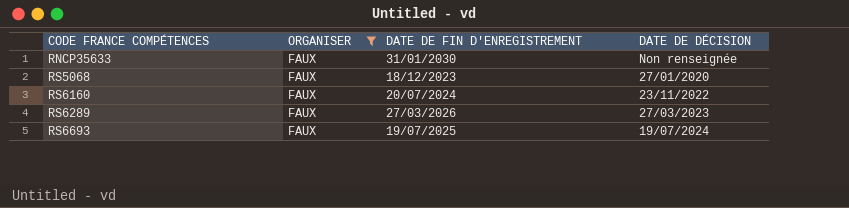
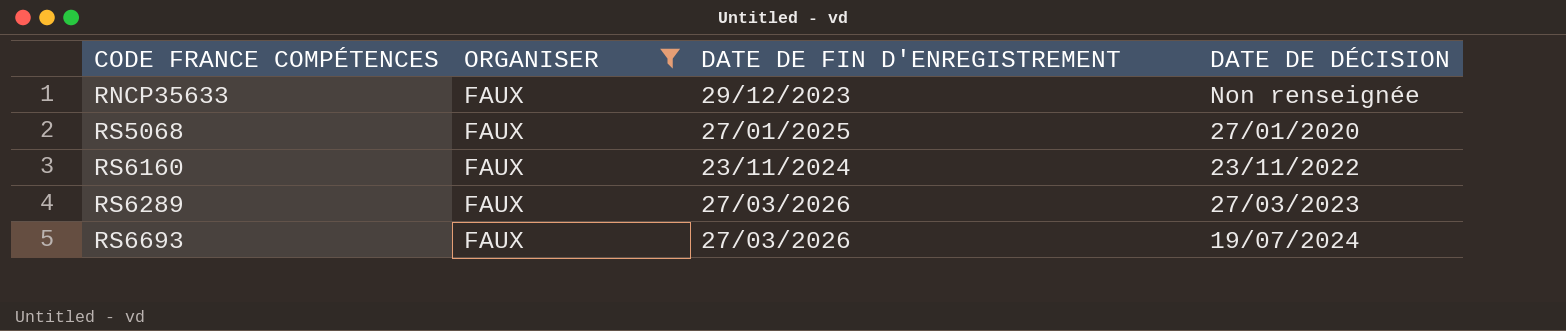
RNCP35633 | DATE DE FIN D'ENREGISTREMENT: 31/01/2030 -> 29/12/2023
RS5068 | DATE DE FIN D'ENREGISTREMENT: 18/12/2023 -> 27/01/2025
RS6160 | DATE DE FIN D'ENREGISTREMENT: 20/07/2024 -> 23/11/2024
RS6693 | DATE DE FIN D'ENREGISTREMENT: 19/07/2025 -> 27/03/2026

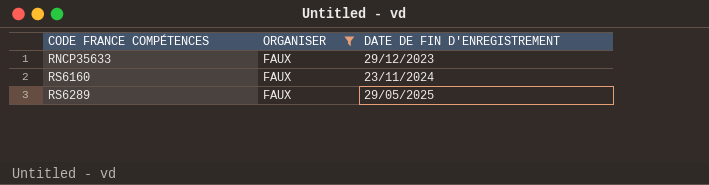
column DATE DE DÉCISION | position: 4 -> none
row RS5068: FAUX | 27/01/2025 | 27/01/2020 -> none
row RS6693: FAUX | 27/03/2026 | 19/07/2024 -> none
RS6289 | DATE DE FIN D'ENREGISTREMENT: 27/03/2026 -> 29/05/2025

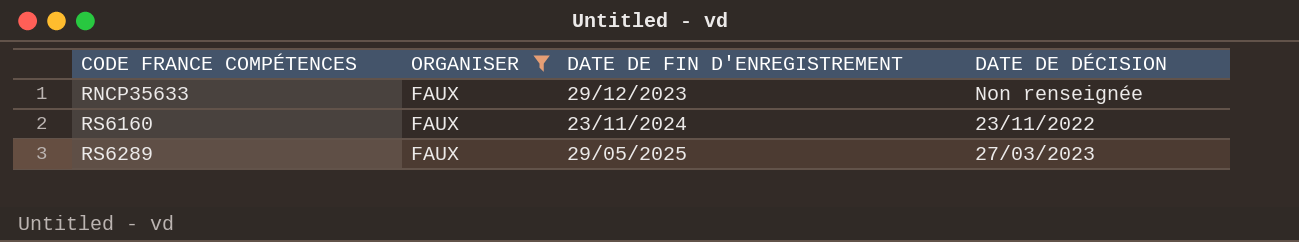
column DATE DE DÉCISION | position: none -> 4

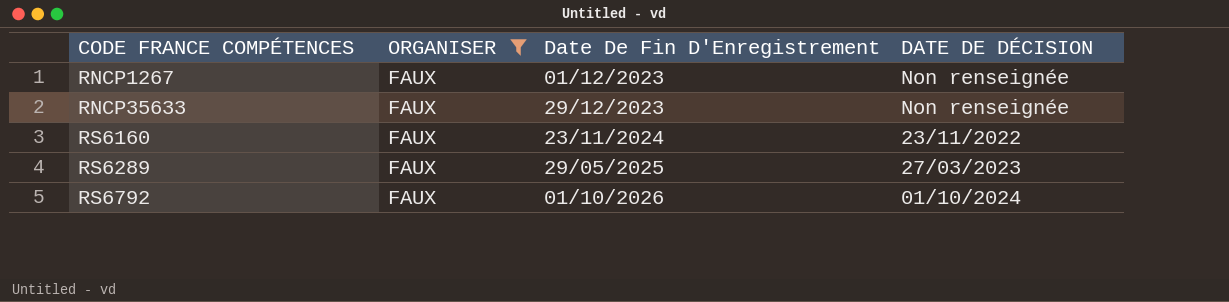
column name: DATE DE FIN D'ENREGISTREMENT -> Date De Fin D'Enregistrement
row RNCP1267: none -> FAUX | 01/12/2023 | Non renseignée
row RS6792: none -> FAUX | 01/10/2026 | 01/10/2024

